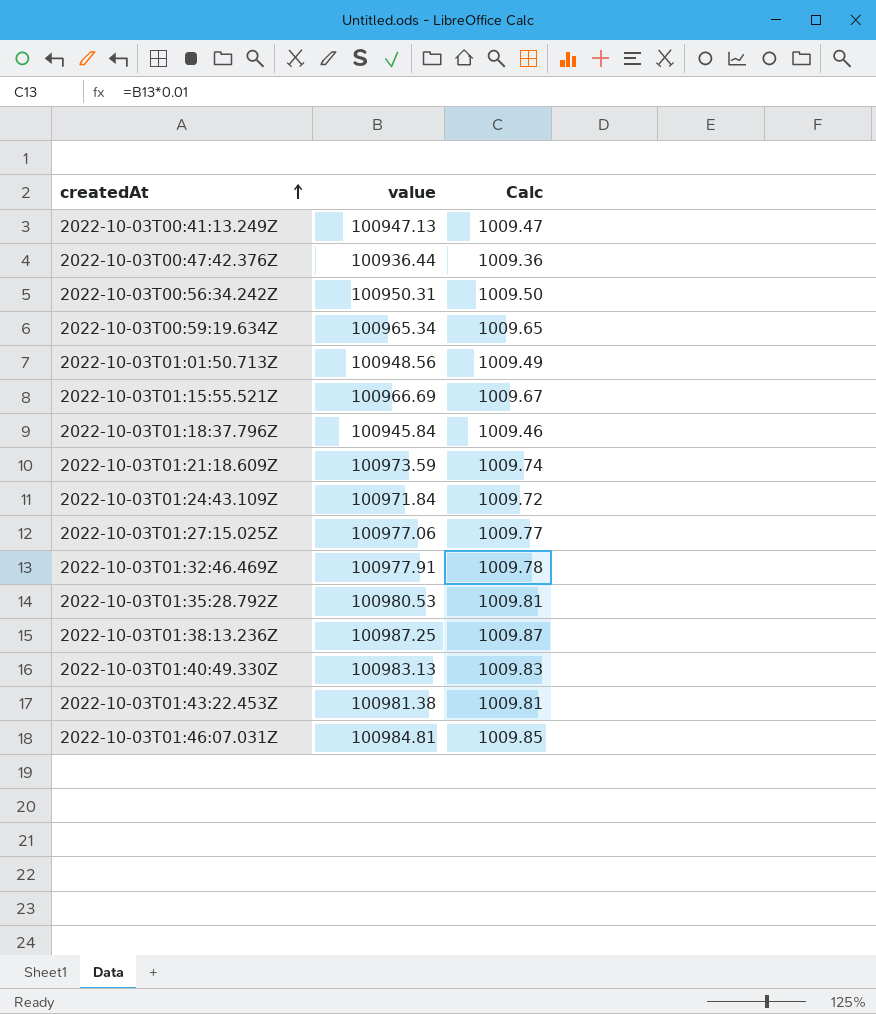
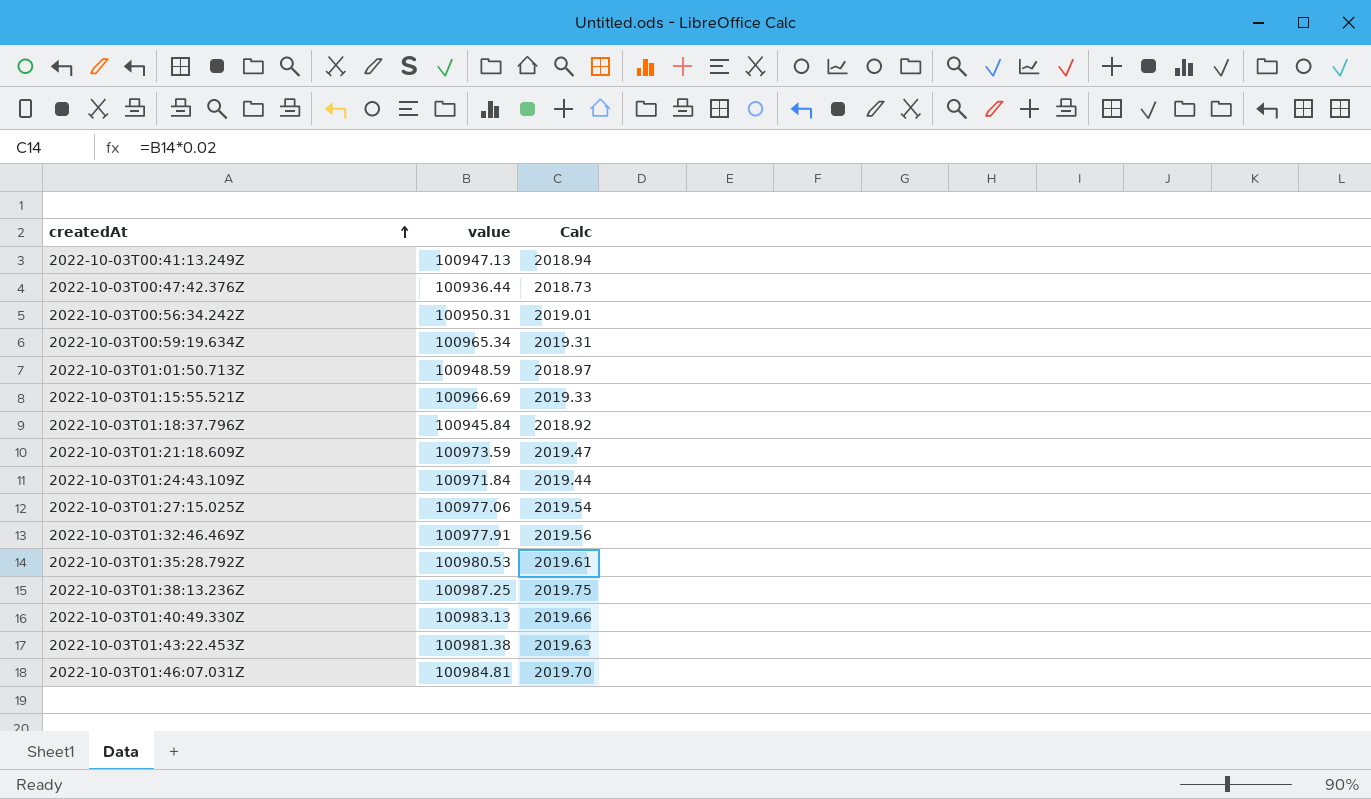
column Calc | formula: [value] * 0.01 -> [value] * 0.02
2022-10-03T01:01:50.713Z | value: 100948.56 -> 100948.59

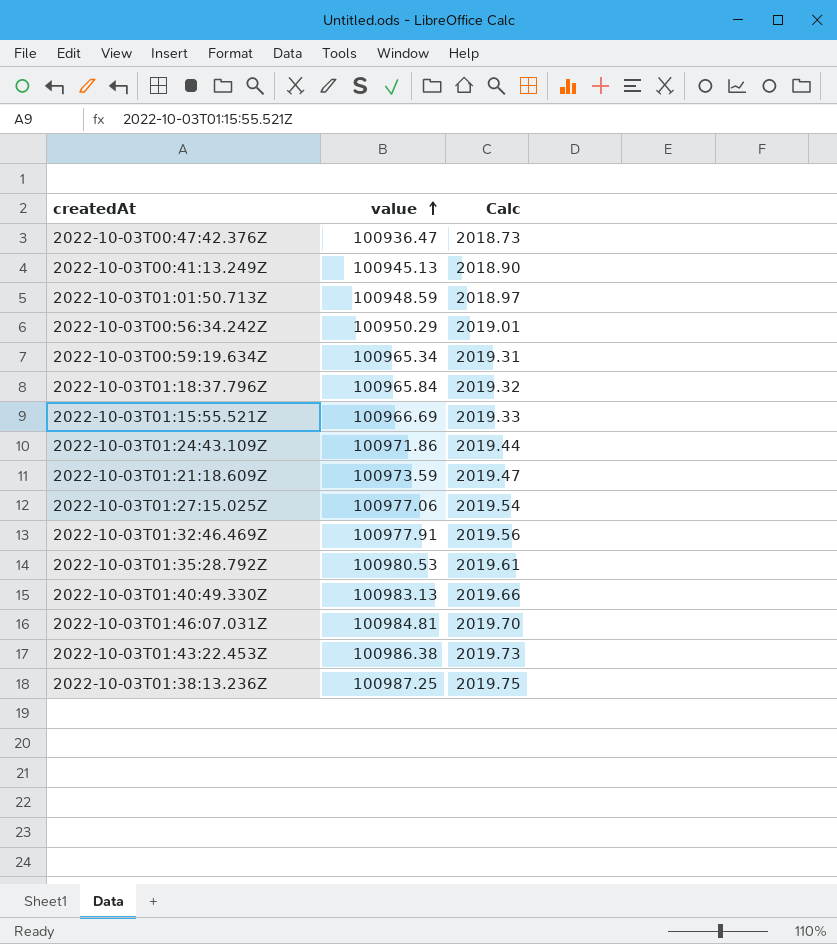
row order: createdAt ascending -> value ascending
2022-10-03T00:47:42.376Z | value: 100936.44 -> 100936.47
2022-10-03T00:41:13.249Z | value: 100947.13 -> 100945.13
2022-10-03T00:41:13.249Z | Calc: 2018.94 -> 2018.90
2022-10-03T00:56:34.242Z | value: 100950.31 -> 100950.29
2022-10-03T01:18:37.796Z | value: 100945.84 -> 100965.84
2022-10-03T01:18:37.796Z | Calc: 2018.92 -> 2019.32
2022-10-03T01:24:43.109Z | value: 100971.84 -> 100971.86
2022-10-03T01:43:22.453Z | value: 100981.38 -> 100986.38
2022-10-03T01:43:22.453Z | Calc: 2019.63 -> 2019.73

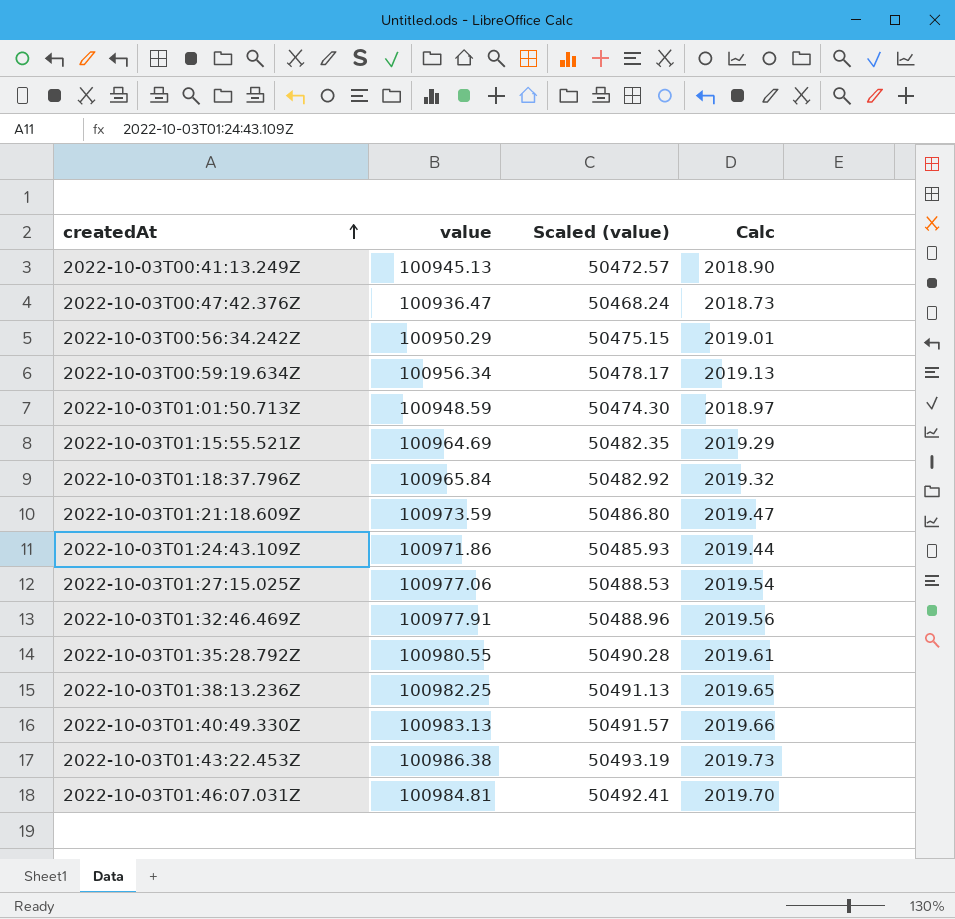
row order: value ascending -> createdAt ascending
column Scaled (value) | formula: none -> [value] * 0.5
2022-10-03T00:59:19.634Z | value: 100965.34 -> 100956.34
2022-10-03T00:59:19.634Z | Calc: 2019.31 -> 2019.13
2022-10-03T01:15:55.521Z | value: 100966.69 -> 100964.69
2022-10-03T01:15:55.521Z | Calc: 2019.33 -> 2019.29
2022-10-03T01:35:28.792Z | value: 100980.53 -> 100980.55
2022-10-03T01:38:13.236Z | value: 100987.25 -> 100982.25
2022-10-03T01:38:13.236Z | Calc: 2019.75 -> 2019.65

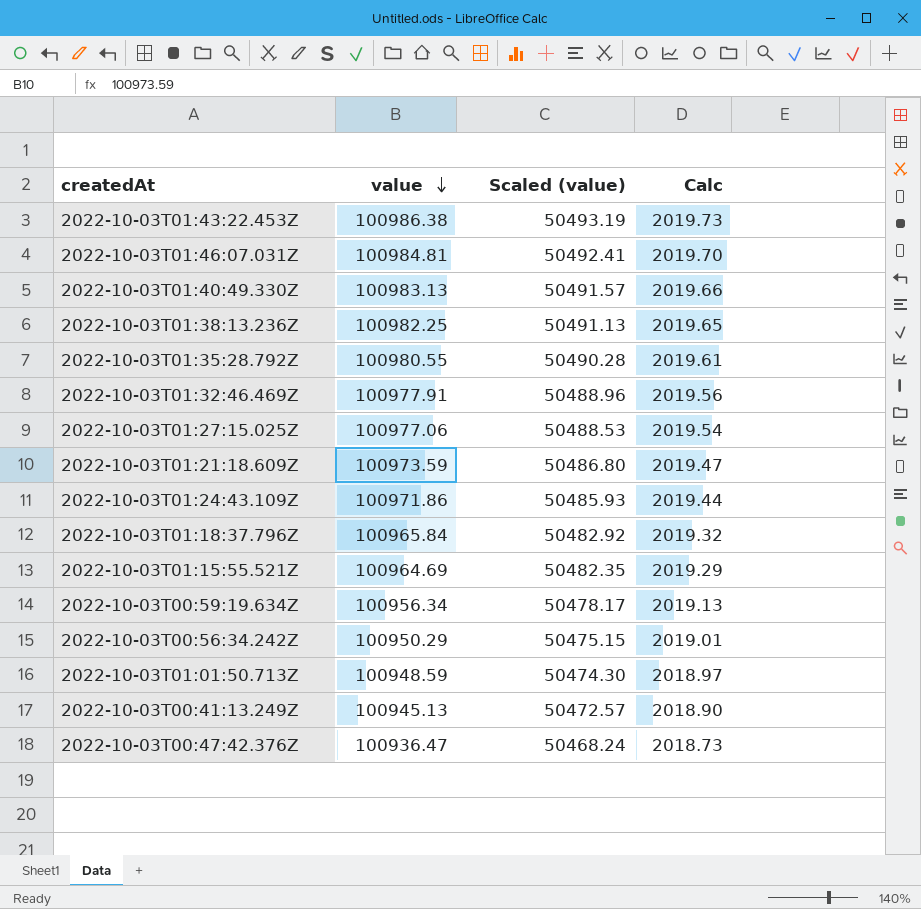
row order: createdAt ascending -> value descending

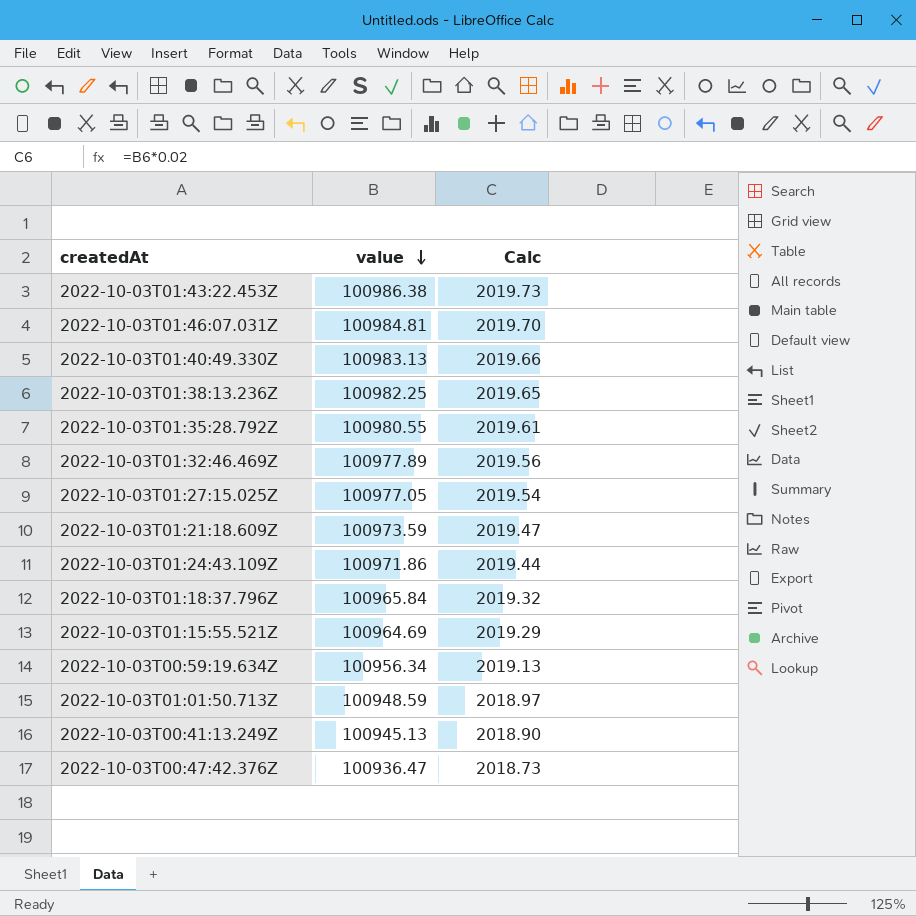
column Scaled (value) | formula: [value] * 0.5 -> none
row 2022-10-03T00:56:34.242Z: 100950.29 | 50475.15 | 2019.01 -> none
2022-10-03T01:32:46.469Z | value: 100977.91 -> 100977.89
2022-10-03T01:27:15.025Z | value: 100977.06 -> 100977.05

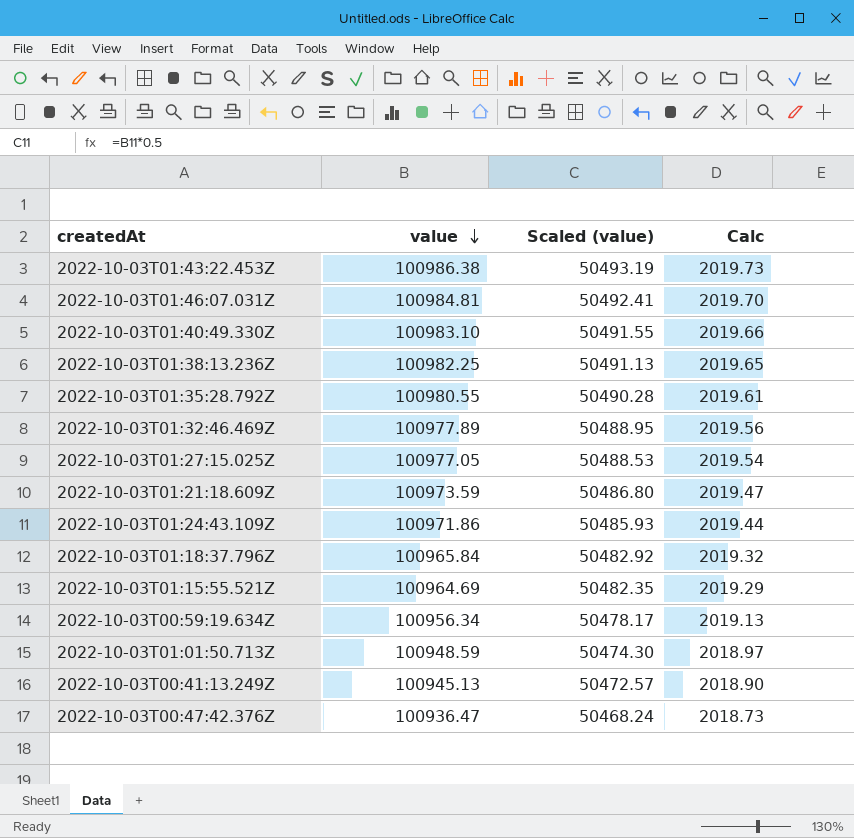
column Scaled (value) | formula: none -> [value] * 0.5
2022-10-03T01:40:49.330Z | value: 100983.13 -> 100983.10

